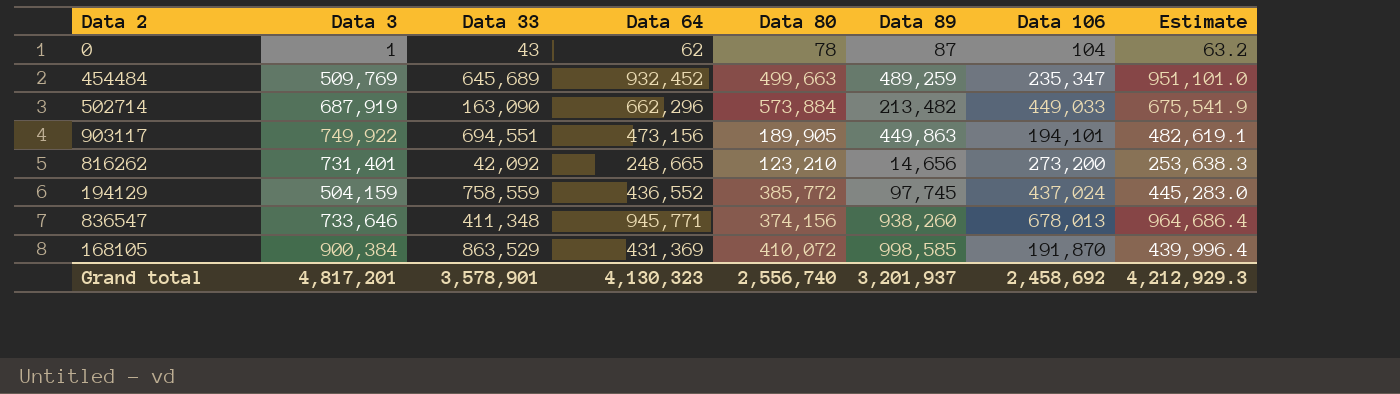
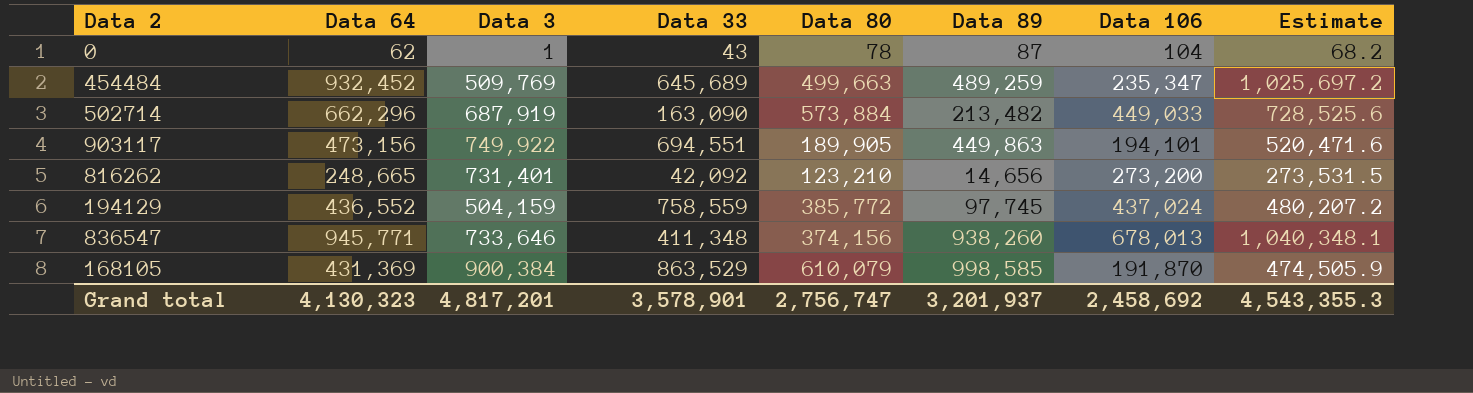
column Data 64 | position: 4 -> 2
column Estimate | formula: [Data 64] * 1.02 -> [Data 64] * 1.1
168105 | Data 80: 410,072 -> 610,079
Grand total | Data 80: 2,556,740 -> 2,756,747
Grand total | Estimate: 4,212,929.3 -> 4,543,355.3

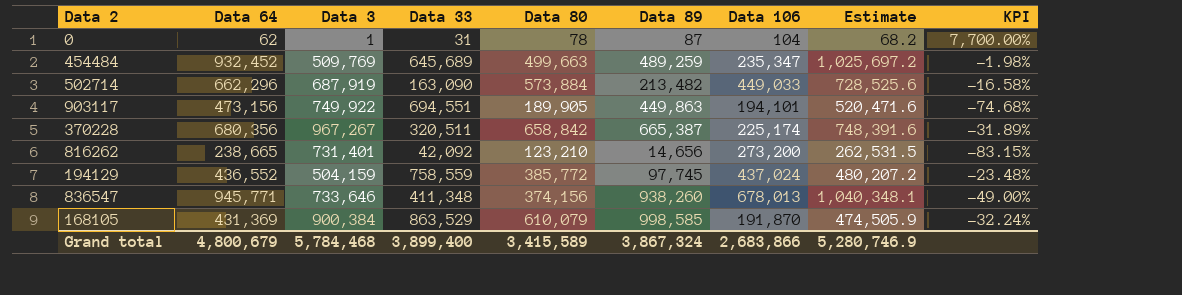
column KPI | formula: none -> ([Data 80] - [Data 3]) / [Data 3]
0 | Data 33: 43 -> 31
row 370228: none -> 680,356 | 967,267 | 320,511 | 658,842 | 665,387 | 225,174 | 748,391.6 | -31.89%
816262 | Data 64: 248,665 -> 238,665
816262 | Estimate: 273,531.5 -> 262,531.5
Grand total | Data 64: 4,130,323 -> 4,800,679
Grand total | Data 3: 4,817,201 -> 5,784,468
Grand total | Data 33: 3,578,901 -> 3,899,400
Grand total | Data 80: 2,756,747 -> 3,415,589
Grand total | Data 89: 3,201,937 -> 3,867,324
Grand total | Data 106: 2,458,692 -> 2,683,866
Grand total | Estimate: 4,543,355.3 -> 5,280,746.9

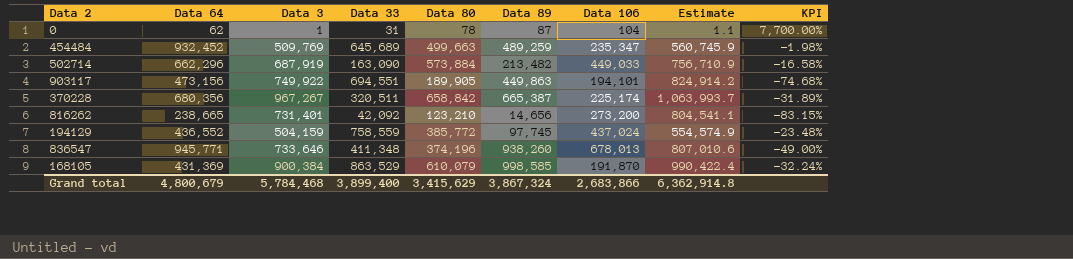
column Estimate | formula: [Data 64] * 1.1 -> [Data 3] * 1.1
836547 | Data 80: 374,156 -> 374,196
Grand total | Data 80: 3,415,589 -> 3,415,629
Grand total | Estimate: 5,280,746.9 -> 6,362,914.8

